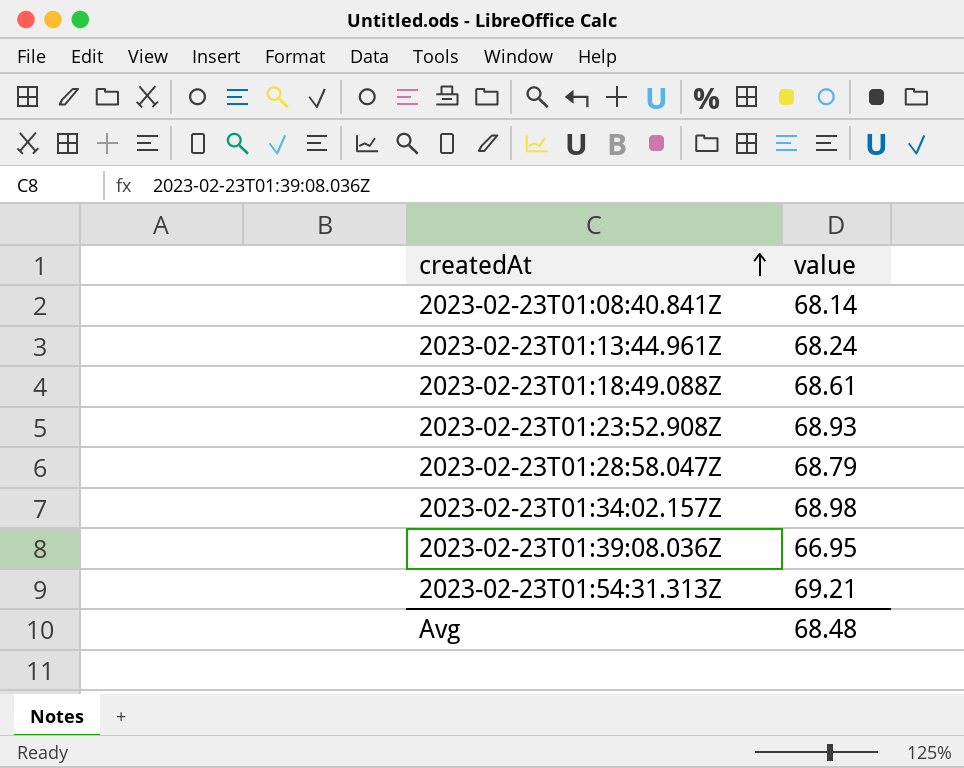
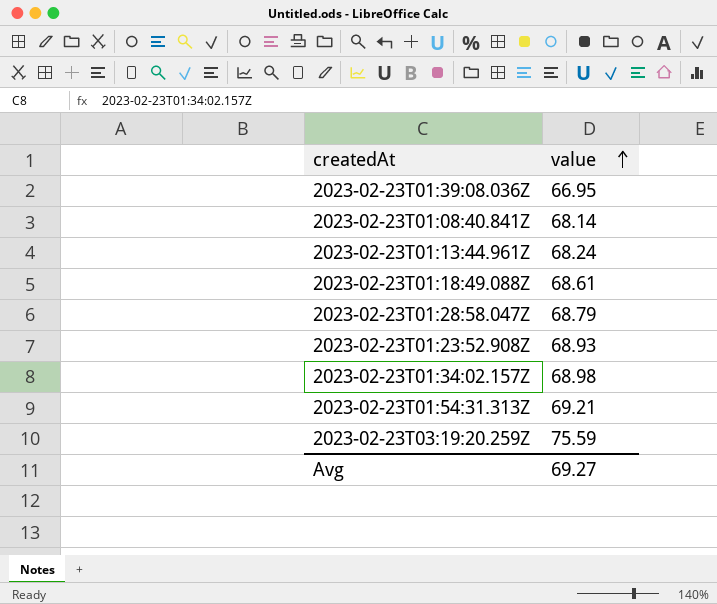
row order: createdAt ascending -> value ascending
row 2023-02-23T03:19:20.259Z: none -> 75.59
Avg | value: 68.48 -> 69.27

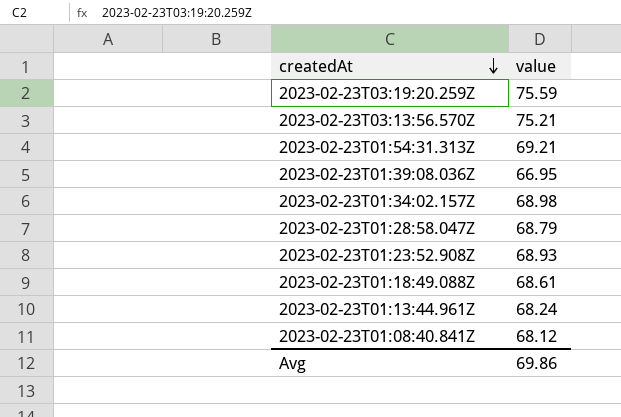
row order: value ascending -> createdAt descending
row 2023-02-23T03:13:56.570Z: none -> 75.21
2023-02-23T01:08:40.841Z | value: 68.14 -> 68.12
Avg | value: 69.27 -> 69.86

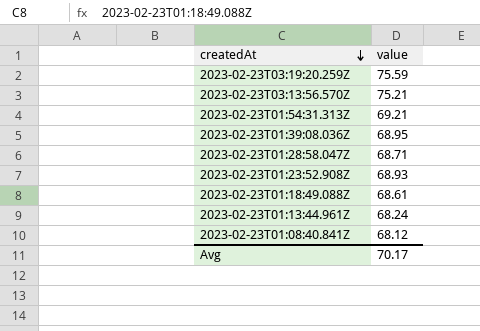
row 2023-02-23T01:34:02.157Z: 68.98 -> none
2023-02-23T01:39:08.036Z | value: 66.95 -> 68.95
2023-02-23T01:28:58.047Z | value: 68.79 -> 68.71
Avg | value: 69.86 -> 70.17

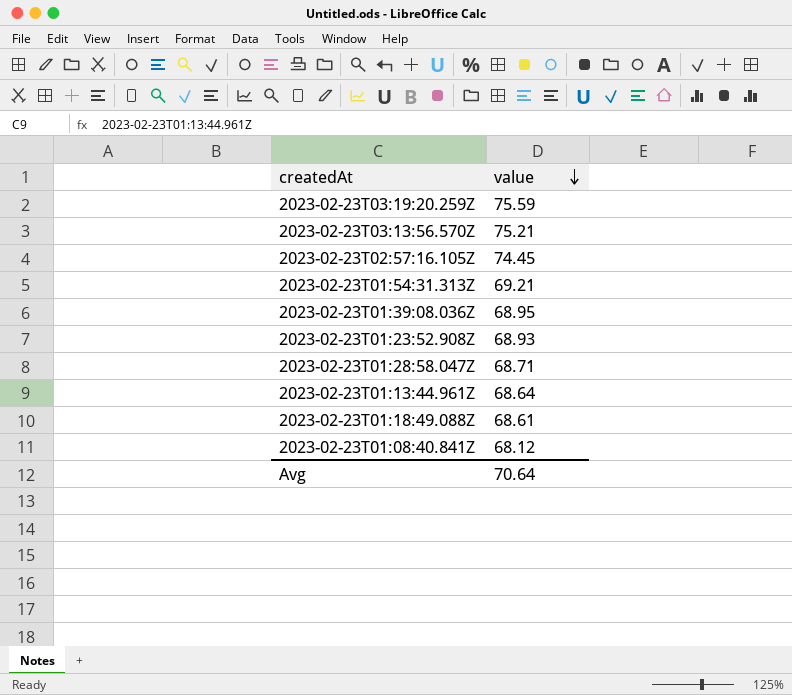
row order: createdAt descending -> value descending
row 2023-02-23T02:57:16.105Z: none -> 74.45
2023-02-23T01:13:44.961Z | value: 68.24 -> 68.64
Avg | value: 70.17 -> 70.64

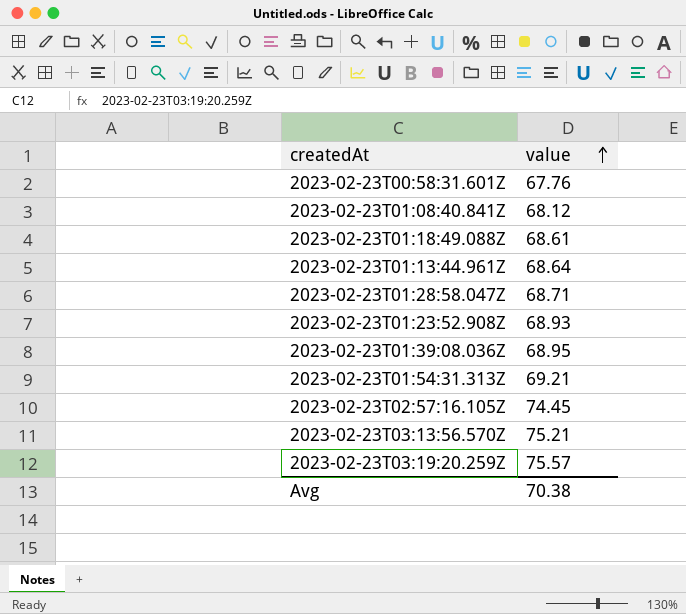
row order: value descending -> value ascending
row 2023-02-23T00:58:31.601Z: none -> 67.76
2023-02-23T03:19:20.259Z | value: 75.59 -> 75.57
Avg | value: 70.64 -> 70.38

